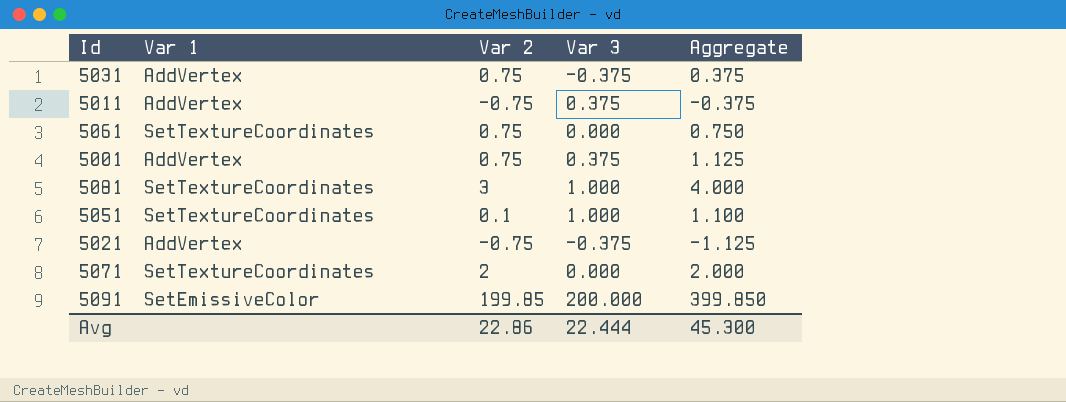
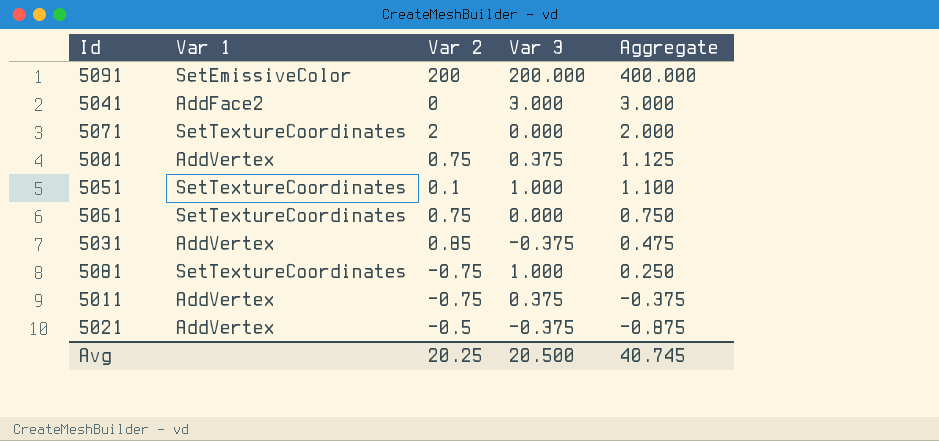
row order: none -> Aggregate descending
5091 | Var 2: 199.85 -> 200
5091 | Aggregate: 399.850 -> 400.000
row 5041: none -> AddFace2 | 0 | 3.000 | 3.000
5031 | Var 2: 0.75 -> 0.85
5031 | Aggregate: 0.375 -> 0.475
5081 | Var 2: 3 -> -0.75
5081 | Aggregate: 4.000 -> 0.250
5021 | Var 2: -0.75 -> -0.5
5021 | Aggregate: -1.125 -> -0.875
Avg | Var 2: 22.86 -> 20.25
Avg | Var 3: 22.444 -> 20.500
Avg | Aggregate: 45.300 -> 40.745

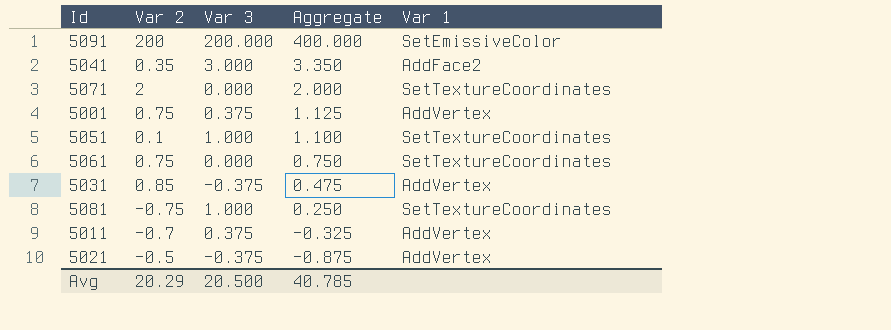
column Var 1 | position: 2 -> 5
5041 | Var 2: 0 -> 0.35
5041 | Aggregate: 3.000 -> 3.350
5011 | Var 2: -0.75 -> -0.7
5011 | Aggregate: -0.375 -> -0.325
Avg | Var 2: 20.25 -> 20.29
Avg | Aggregate: 40.745 -> 40.785

